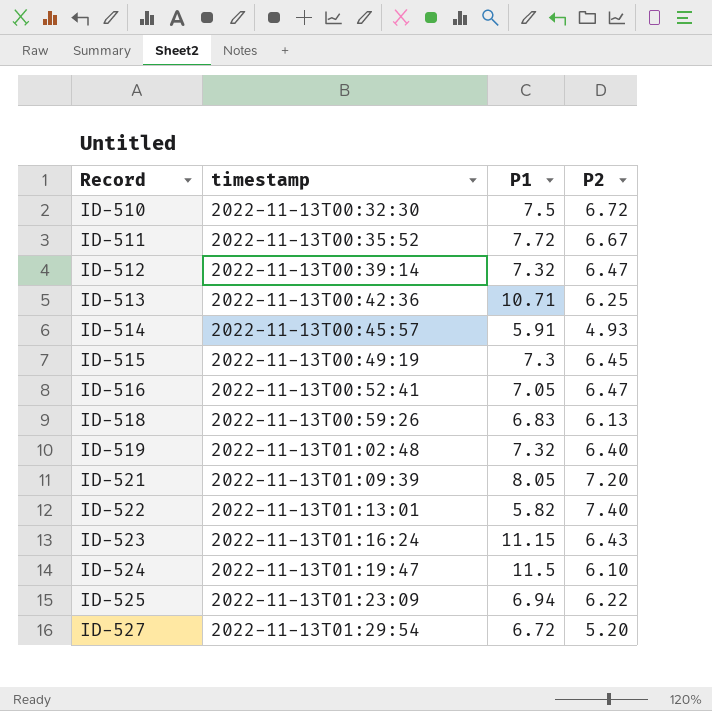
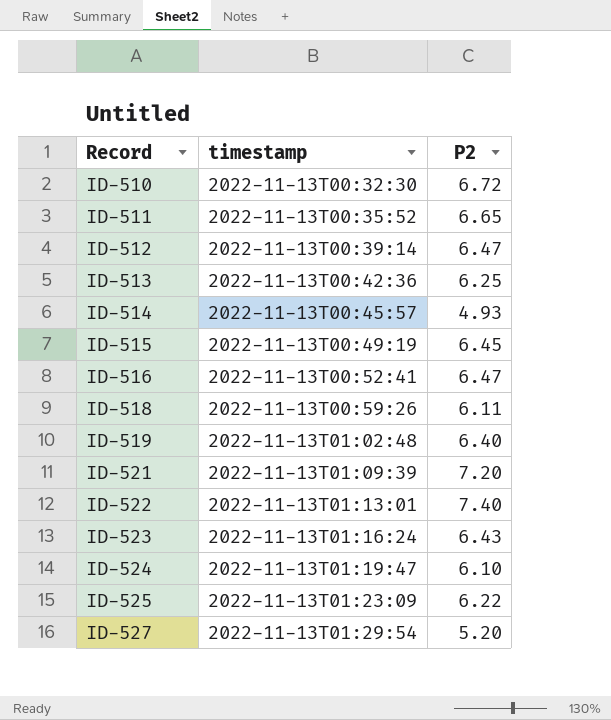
column P1 | position: 3 -> none
ID-511 | P2: 6.67 -> 6.65
ID-518 | P2: 6.13 -> 6.11

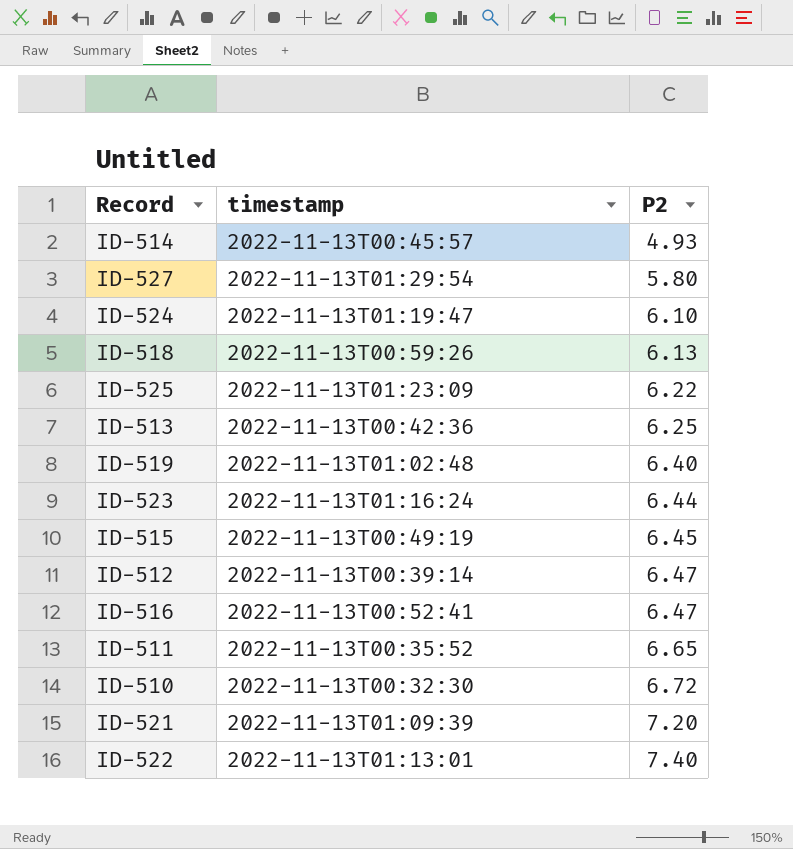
row order: Record ascending -> P2 ascending
ID-527 | P2: 5.20 -> 5.80
ID-518 | P2: 6.11 -> 6.13
ID-523 | P2: 6.43 -> 6.44

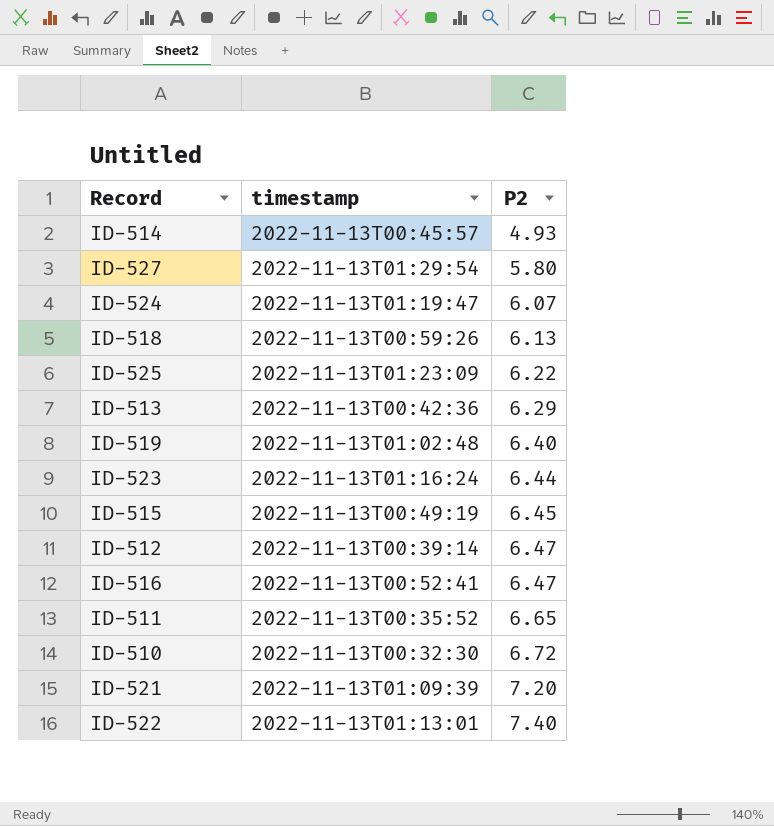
ID-524 | P2: 6.10 -> 6.07
ID-513 | P2: 6.25 -> 6.29

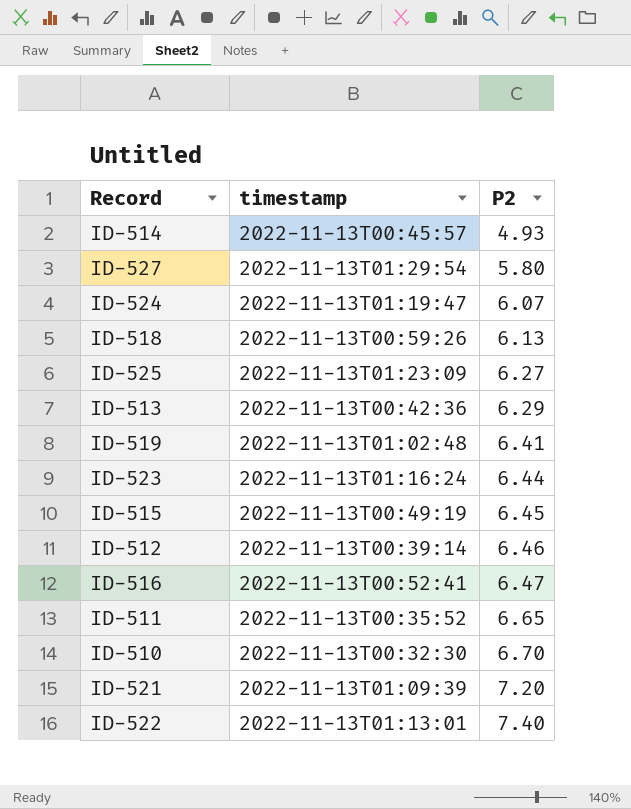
ID-525 | P2: 6.22 -> 6.27
ID-519 | P2: 6.40 -> 6.41
ID-512 | P2: 6.47 -> 6.46
ID-510 | P2: 6.72 -> 6.70

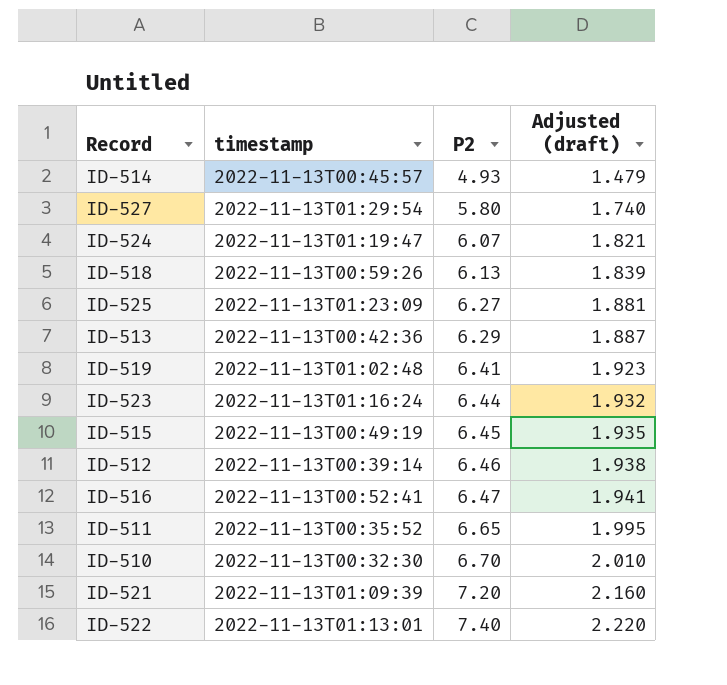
column Adjusted (draft) | formula: none -> [P2] * 0.3

